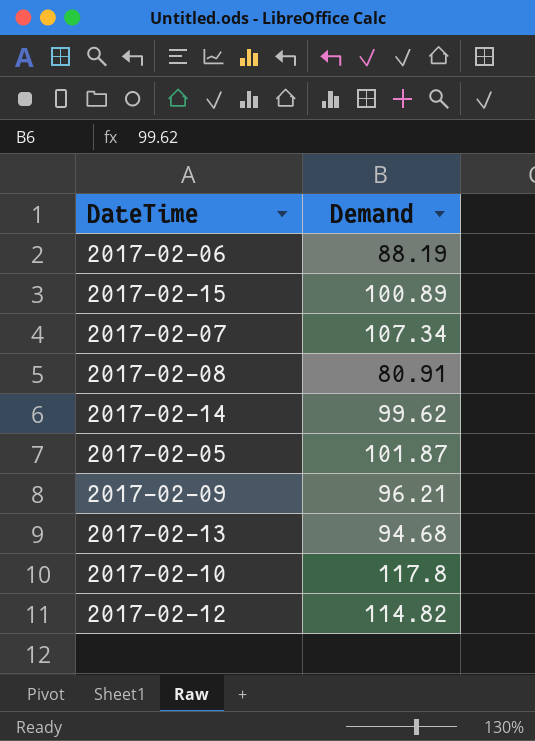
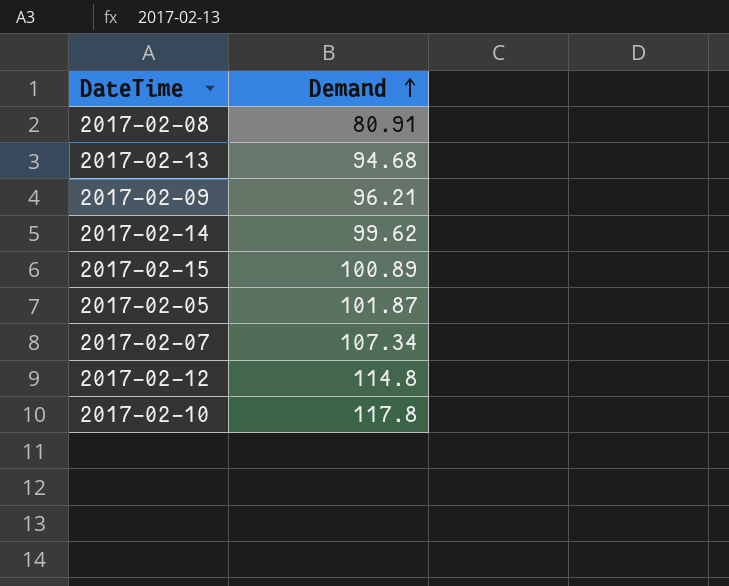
row order: none -> Demand ascending
row 2017-02-06: 88.19 -> none
2017-02-12 | Demand: 114.82 -> 114.8

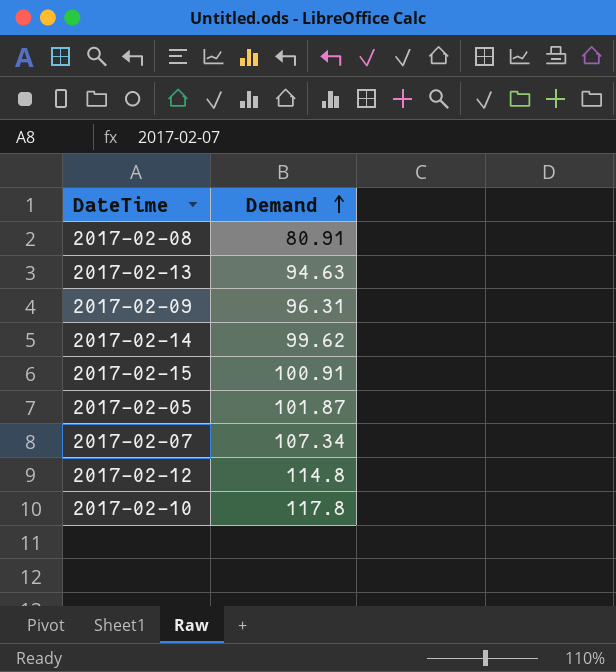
2017-02-13 | Demand: 94.68 -> 94.63
2017-02-09 | Demand: 96.21 -> 96.31
2017-02-15 | Demand: 100.89 -> 100.91

